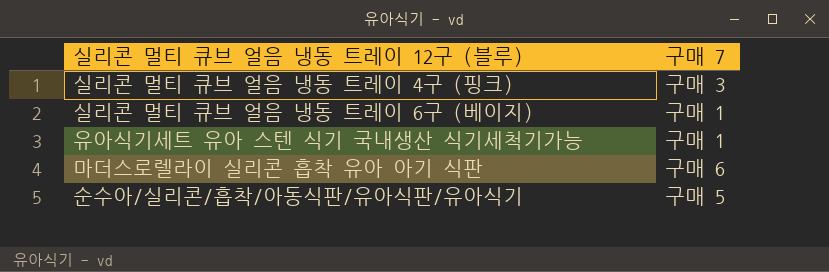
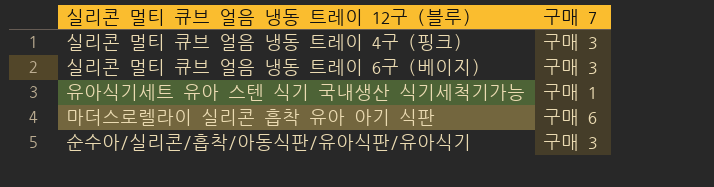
실리콘 멀티 큐브 얼음 냉동 트레이 6구 (베이지) | 구매 7: 구매 1 -> 구매 3
순수아/실리콘/흡착/아동식판/유아식판/유아식기 | 구매 7: 구매 5 -> 구매 3

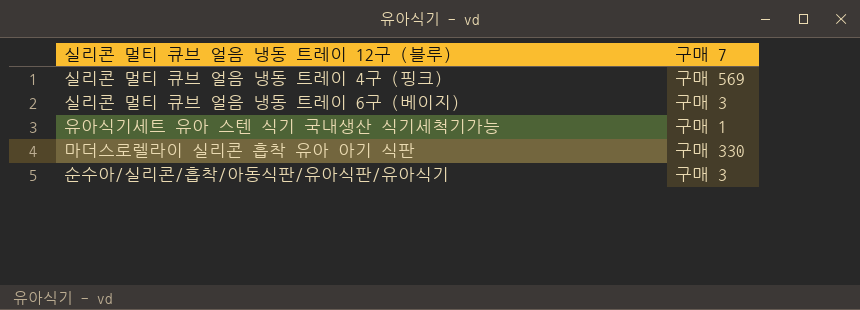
실리콘 멀티 큐브 얼음 냉동 트레이 4구 (핑크) | 구매 7: 구매 3 -> 구매 569
마더스로렐라이 실리콘 흡착 유아 아기 식판 | 구매 7: 구매 6 -> 구매 330

